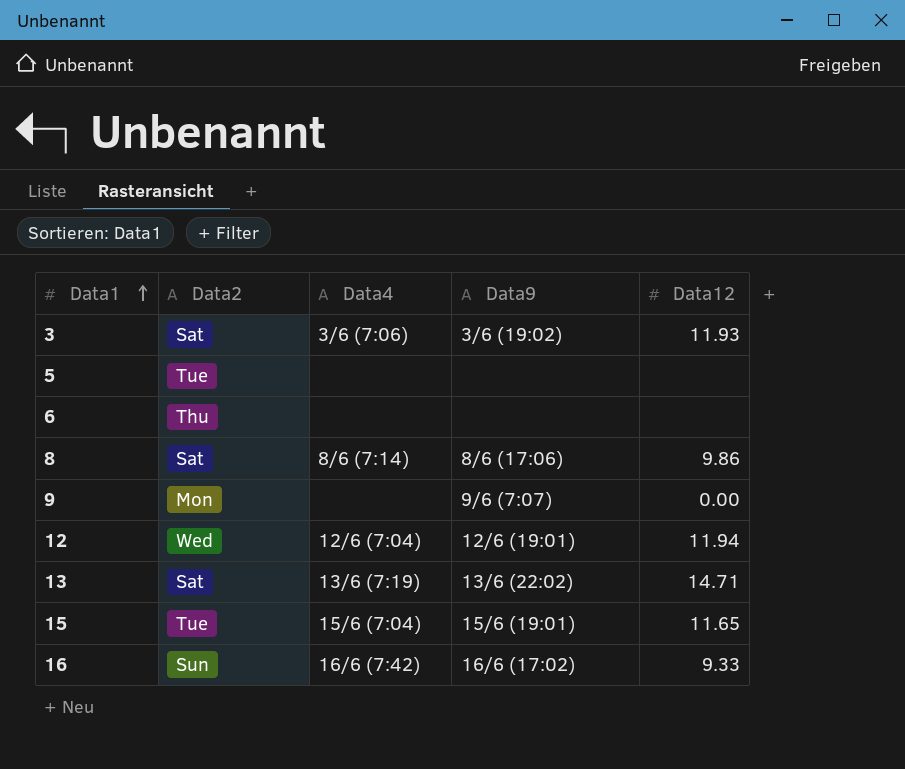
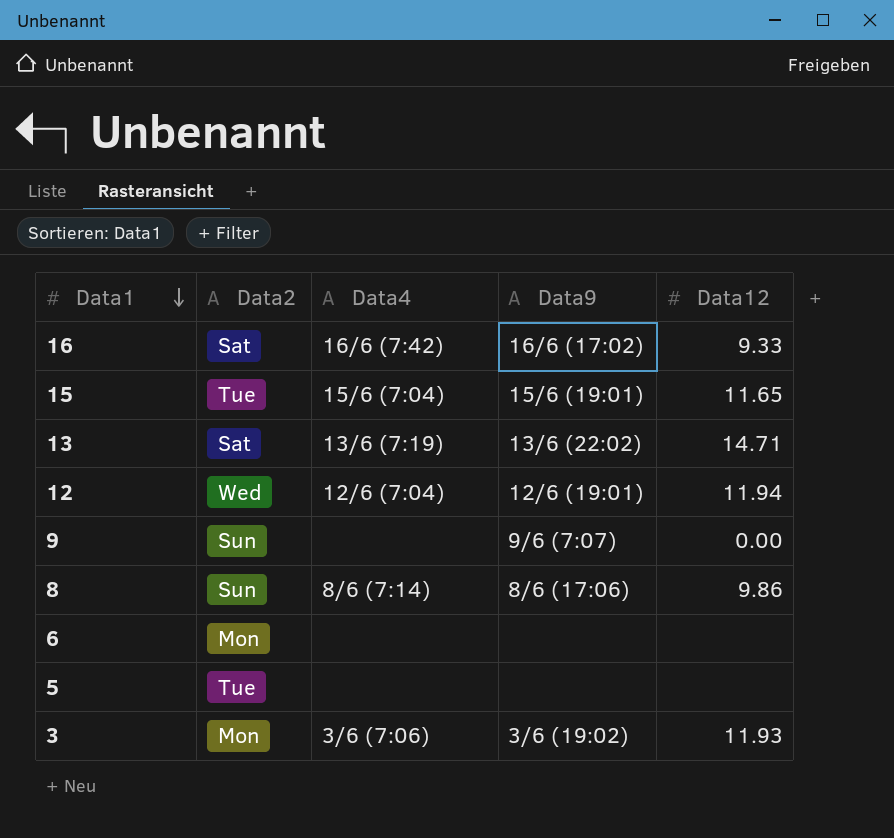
row order: Data1 ascending -> Data1 descending
16 | Data2: Sun -> Sat
9 | Data2: Mon -> Sun
8 | Data2: Sat -> Sun
6 | Data2: Thu -> Mon
3 | Data2: Sat -> Mon

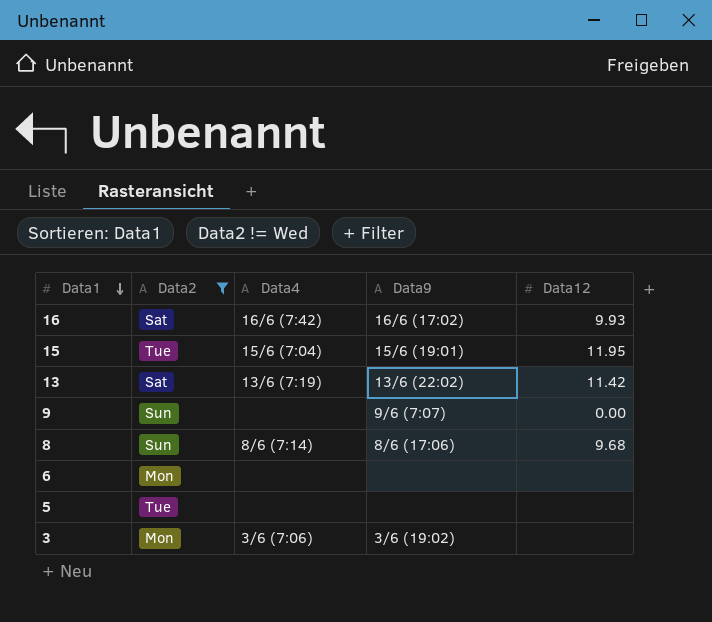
filter: none -> Data2 != Wed
16 | Data12: 9.33 -> 9.93
15 | Data12: 11.65 -> 11.95
13 | Data12: 14.71 -> 11.42
8 | Data12: 9.86 -> 9.68
3 | Data12: 11.93 -> none

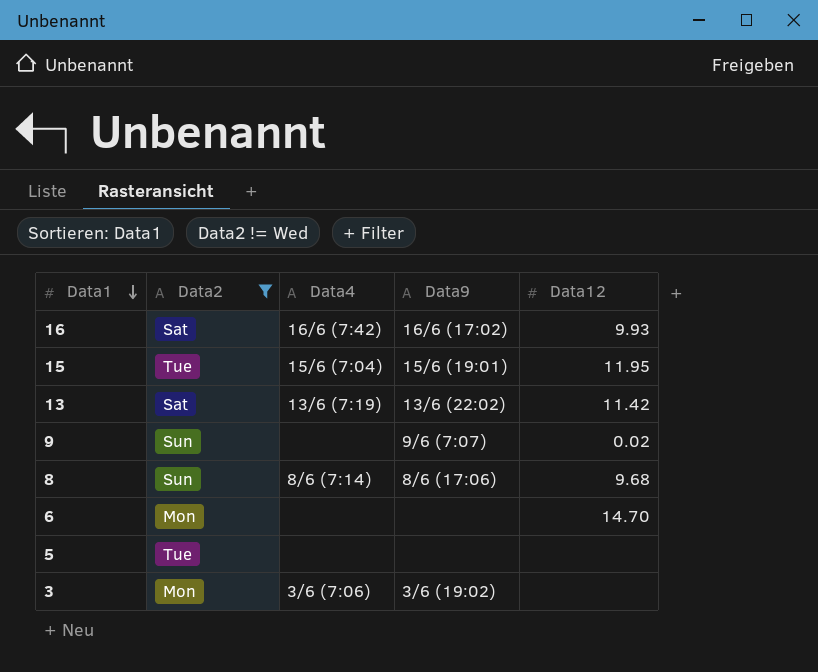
9 | Data12: 0.00 -> 0.02
6 | Data12: none -> 14.70

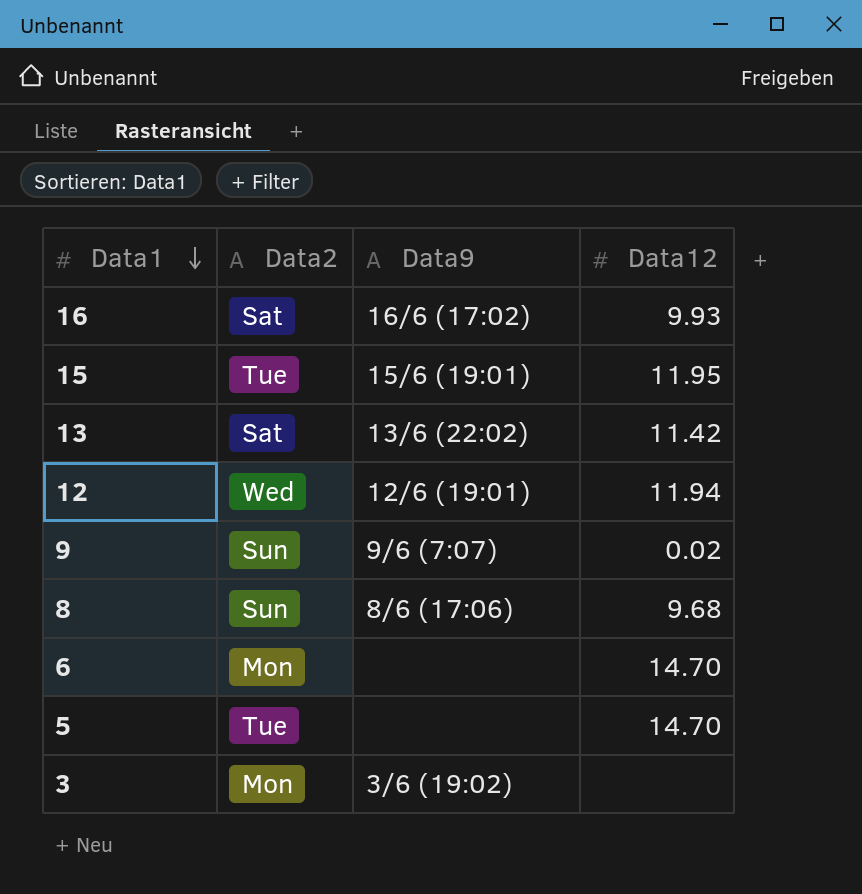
filter: Data2 != Wed -> none
column Data4 | position: 3 -> none
5 | Data12: none -> 14.70

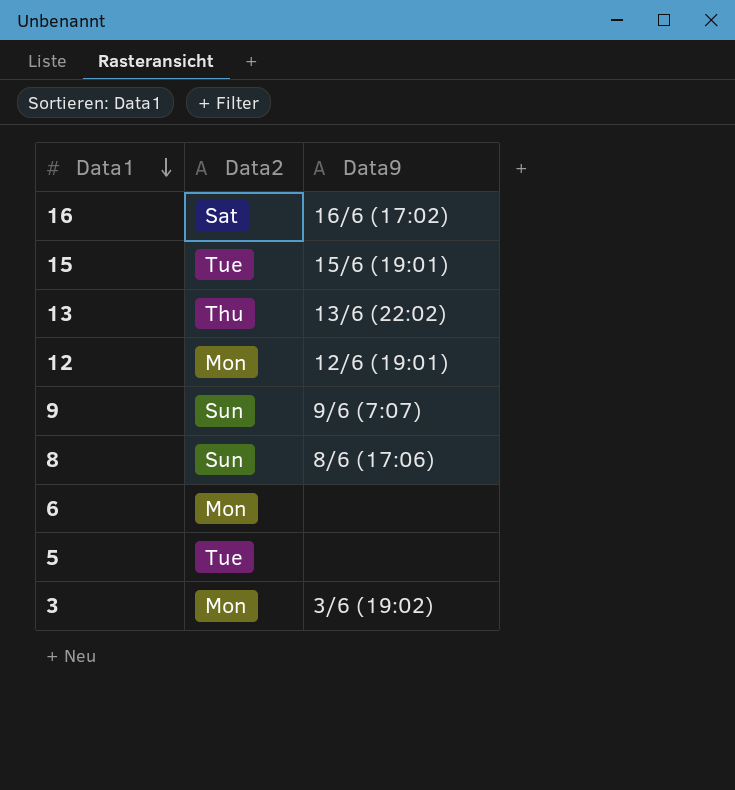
column Data12 | position: 4 -> none
13 | Data2: Sat -> Thu
12 | Data2: Wed -> Mon

